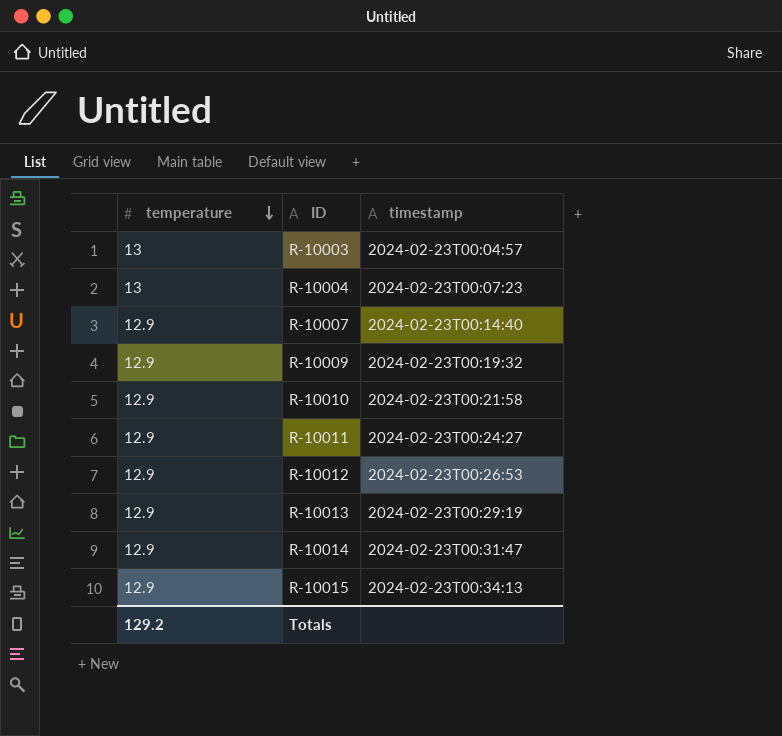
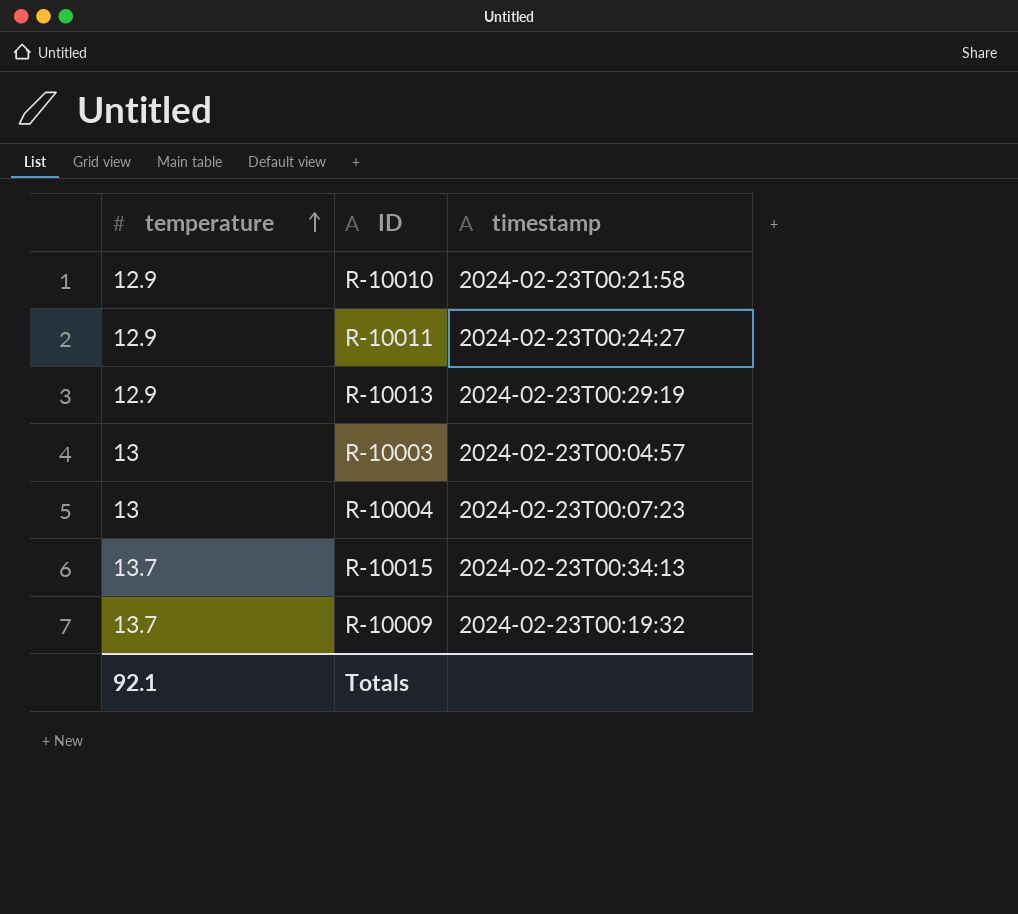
row order: temperature descending -> temperature ascending
row R-10007: 12.9 | 2024-02-23T00:14:40 -> none
row R-10012: 12.9 | 2024-02-23T00:26:53 -> none
row R-10014: 12.9 | 2024-02-23T00:31:47 -> none
R-10015 | temperature: 12.9 -> 13.7
R-10009 | temperature: 12.9 -> 13.7
Totals | temperature: 129.2 -> 92.1

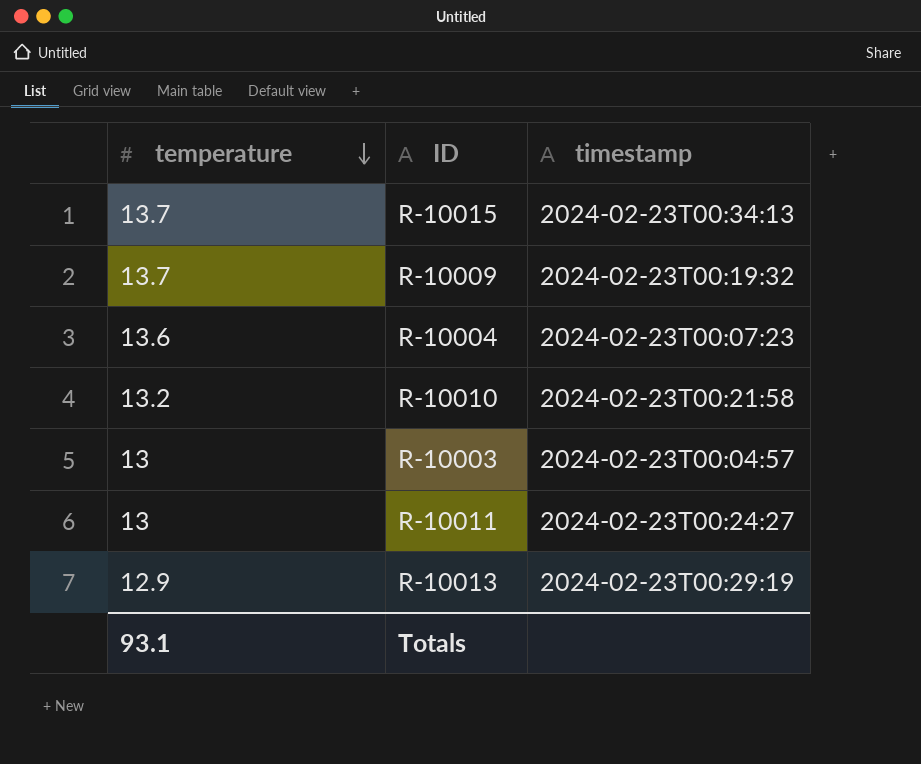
row order: temperature ascending -> temperature descending
R-10004 | temperature: 13 -> 13.6
R-10010 | temperature: 12.9 -> 13.2
R-10011 | temperature: 12.9 -> 13
Totals | temperature: 92.1 -> 93.1

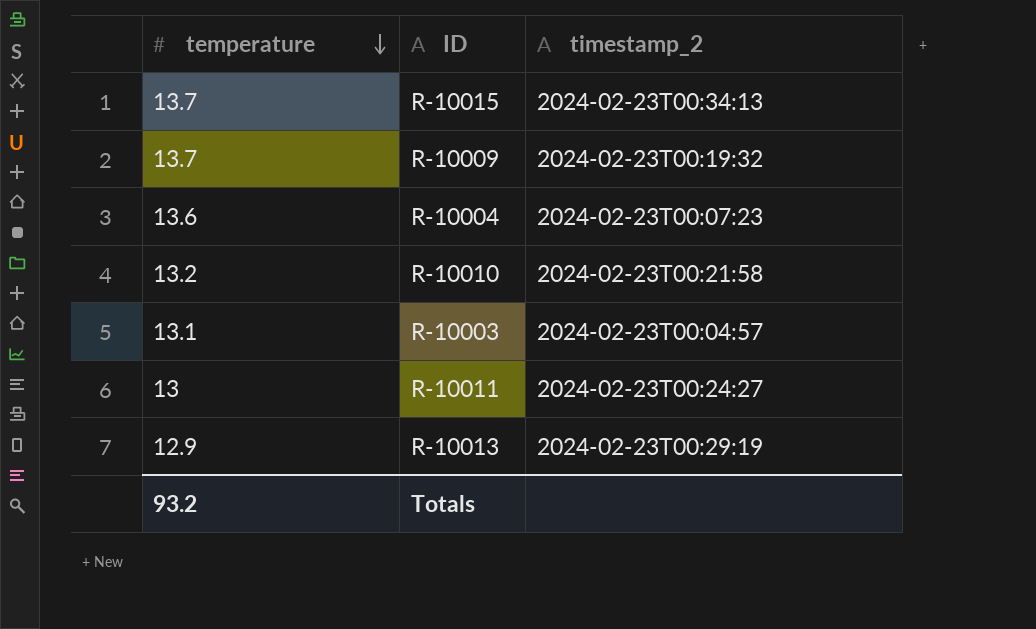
column name: timestamp -> timestamp_2
R-10003 | temperature: 13 -> 13.1
Totals | temperature: 93.1 -> 93.2

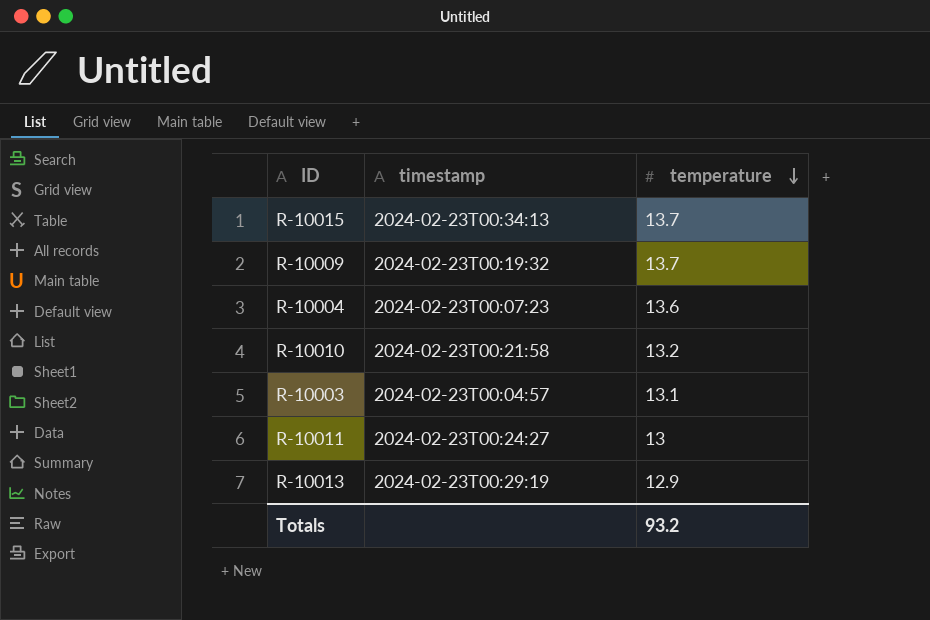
column name: timestamp_2 -> timestamp
column temperature | position: 1 -> 3

